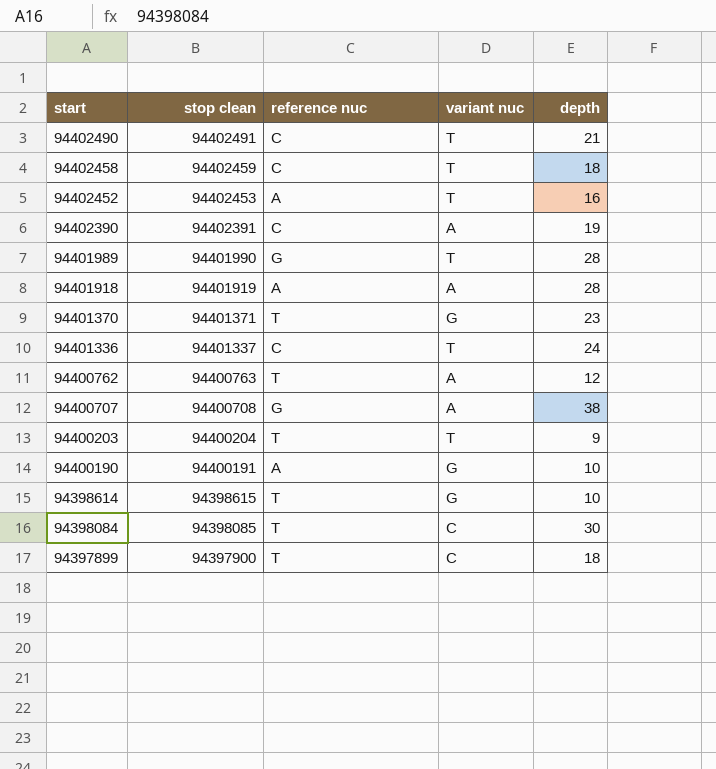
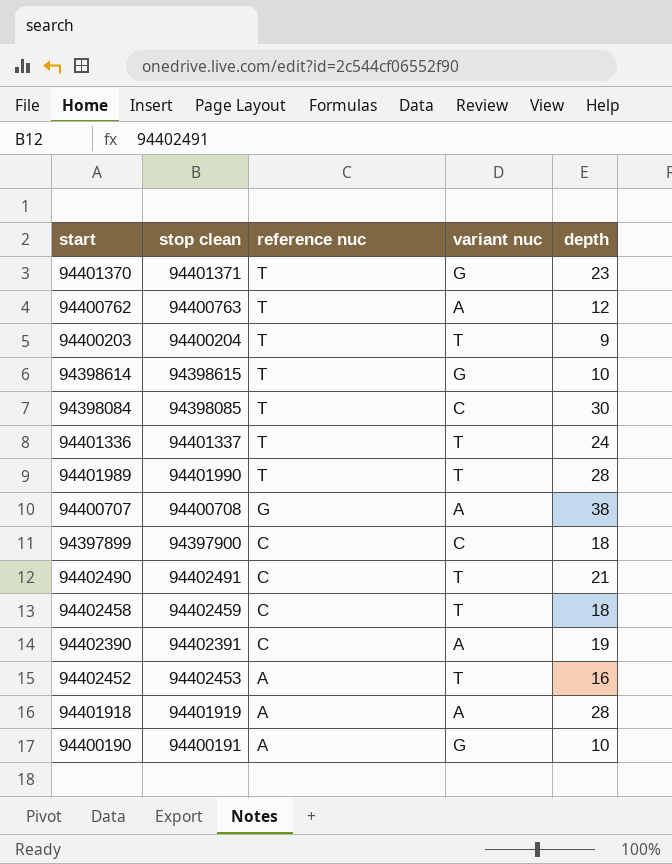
row order: start descending -> reference nuc descending
94401336 | reference nuc: C -> T
94401989 | reference nuc: G -> T
94397899 | reference nuc: T -> C

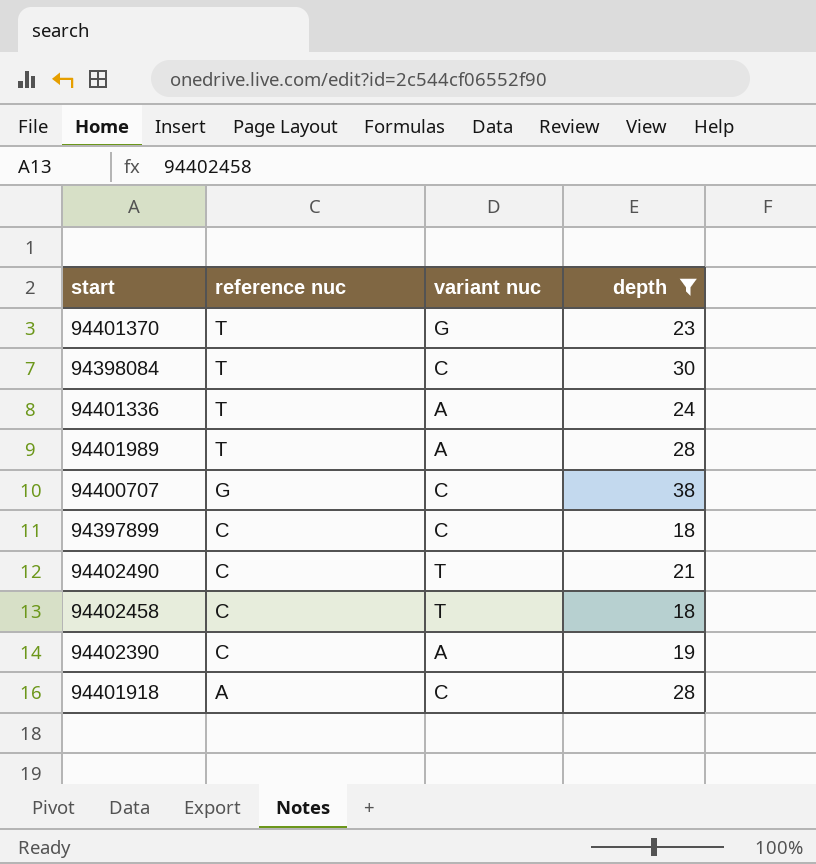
filter: none -> depth >= 18
column stop clean | position: 2 -> none
94401336 | variant nuc: T -> A
94401989 | variant nuc: T -> A
94400707 | variant nuc: A -> C
94401918 | variant nuc: A -> C

